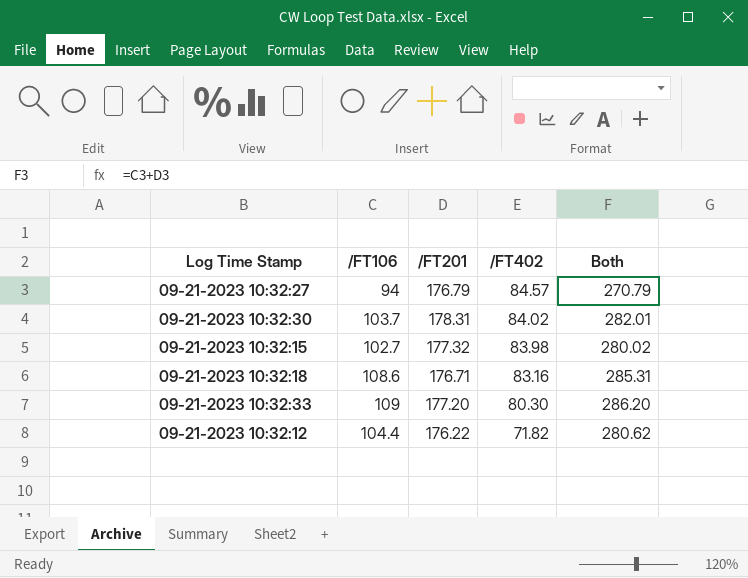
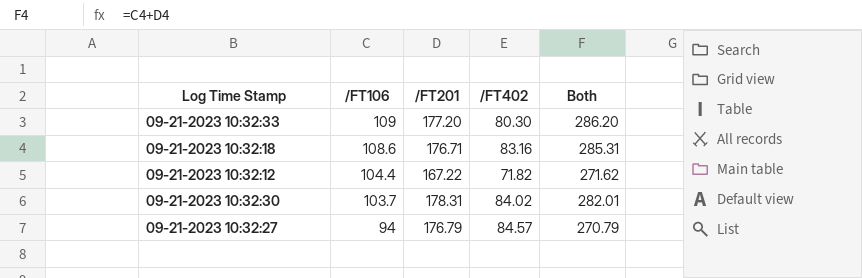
row order: /FT402 descending -> /FT106 descending
row 09-21-2023 10:32:15: 102.7 | 177.32 | 83.98 | 280.02 -> none
09-21-2023 10:32:12 | /FT201: 176.22 -> 167.22
09-21-2023 10:32:12 | Both: 280.62 -> 271.62

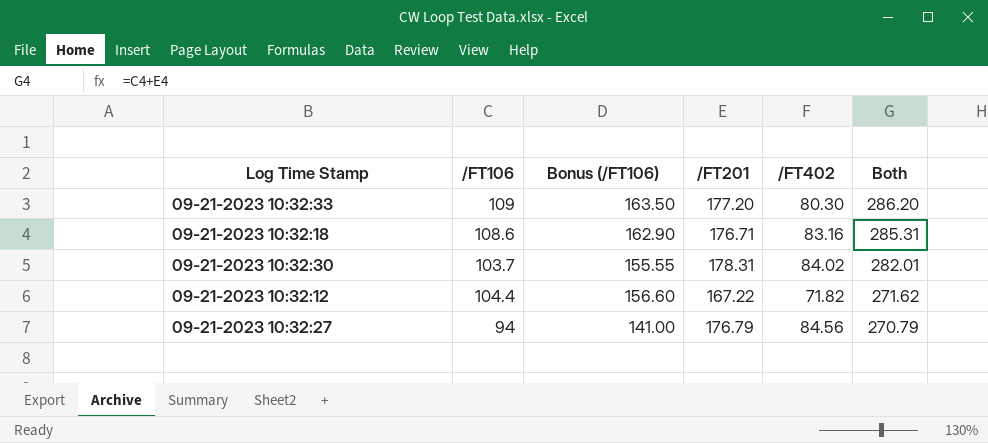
row order: /FT106 descending -> Both descending
column Bonus (/FT106) | formula: none -> [/FT106] * 1.5
09-21-2023 10:32:27 | /FT402: 84.57 -> 84.56

